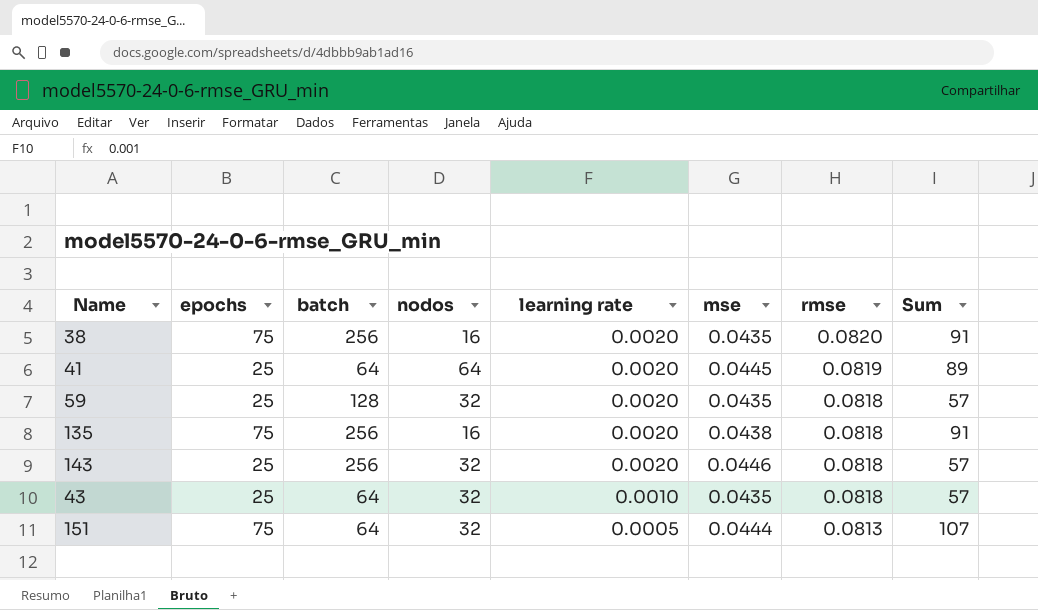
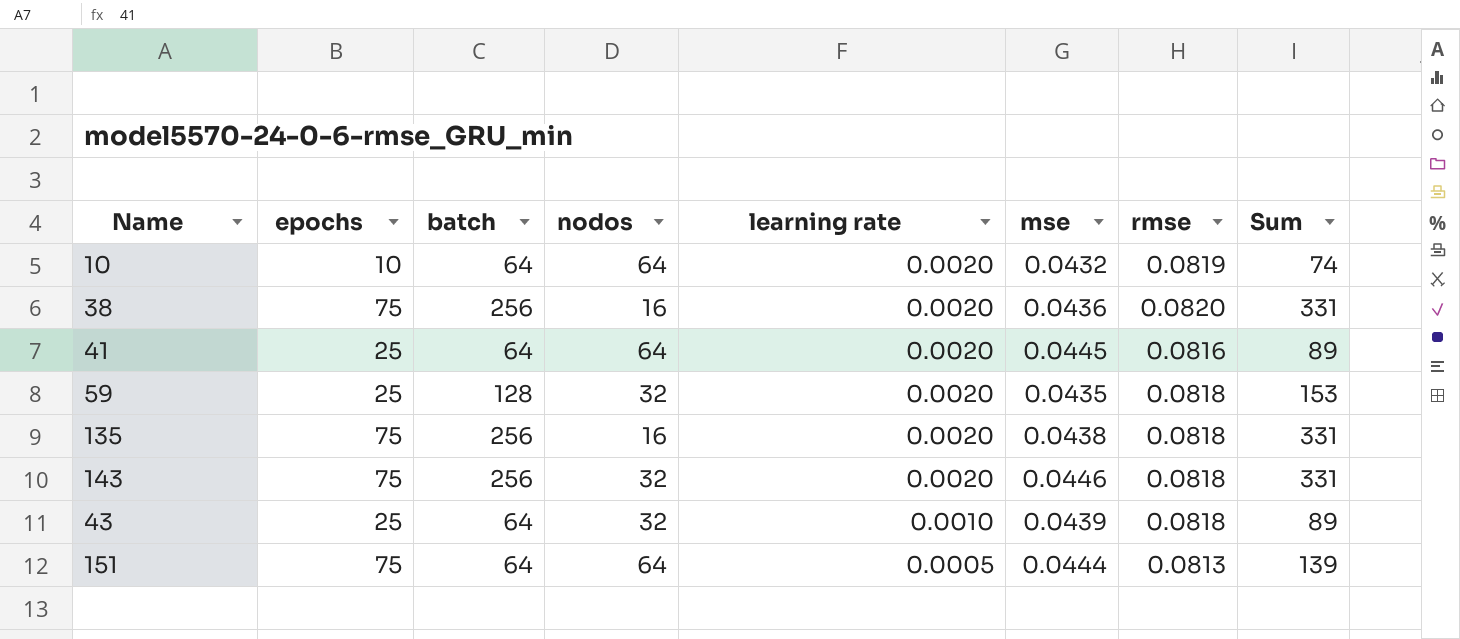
column Sum | formula: [epochs] + [nodos] -> [epochs] + [batch]
row 10: none -> 10 | 64 | 64 | 0.0020 | 0.0432 | 0.0819 | 74
38 | mse: 0.0435 -> 0.0436
41 | rmse: 0.0819 -> 0.0816
143 | epochs: 25 -> 75
43 | mse: 0.0435 -> 0.0439
151 | nodos: 32 -> 64

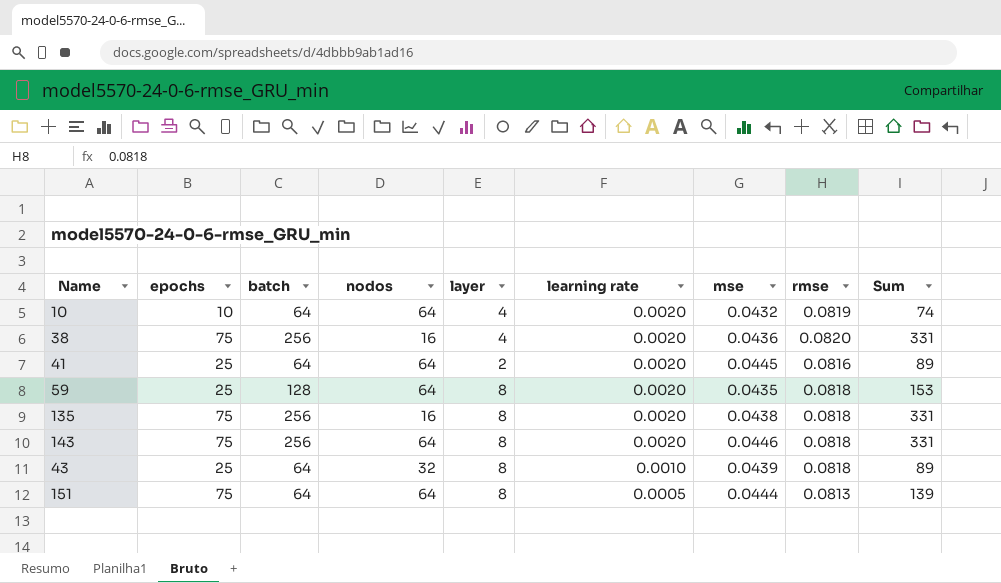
column layer | position: none -> 5
59 | nodos: 32 -> 64
143 | nodos: 32 -> 64

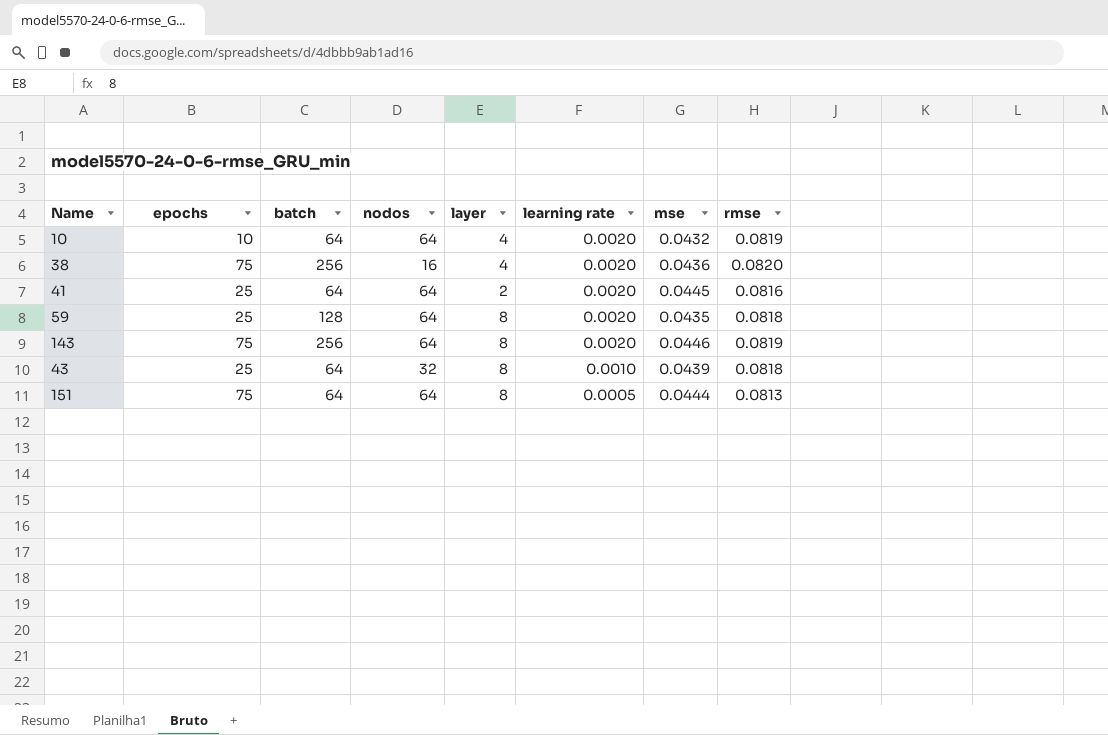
column Sum | formula: [epochs] + [batch] -> none
row 135: 75 | 256 | 16 | 8 | 0.0020 | 0.0438 | 0.0818 | 331 -> none
143 | rmse: 0.0818 -> 0.0819

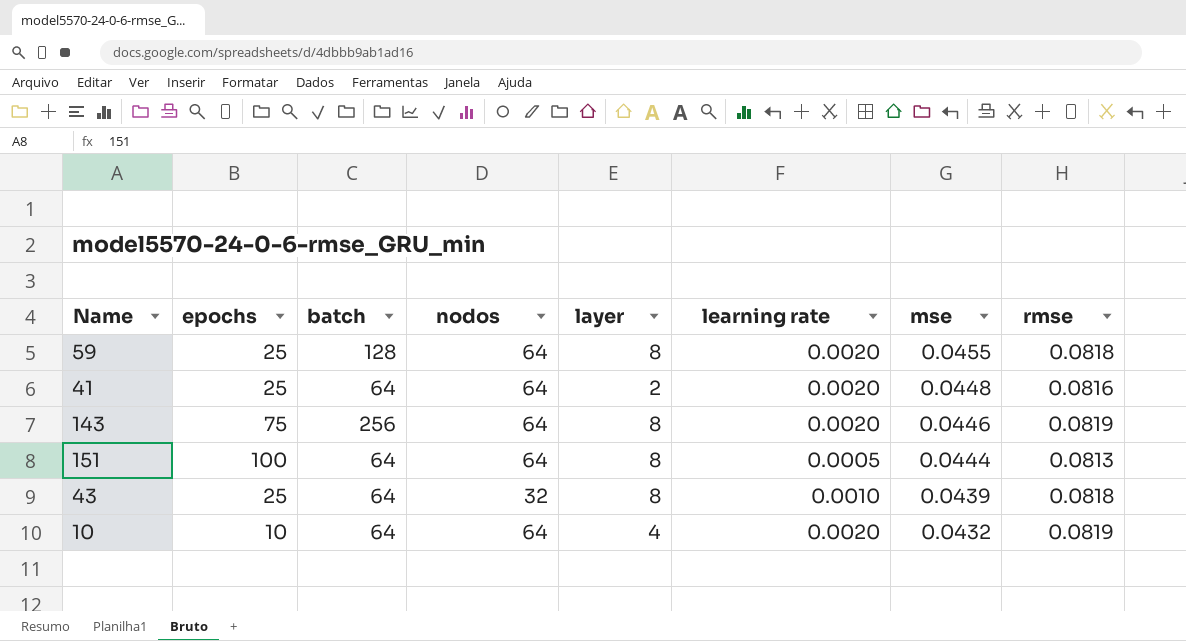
row order: learning rate descending -> mse descending
row 38: 75 | 256 | 16 | 4 | 0.0020 | 0.0436 | 0.0820 -> none
59 | mse: 0.0435 -> 0.0455
41 | mse: 0.0445 -> 0.0448
151 | epochs: 75 -> 100

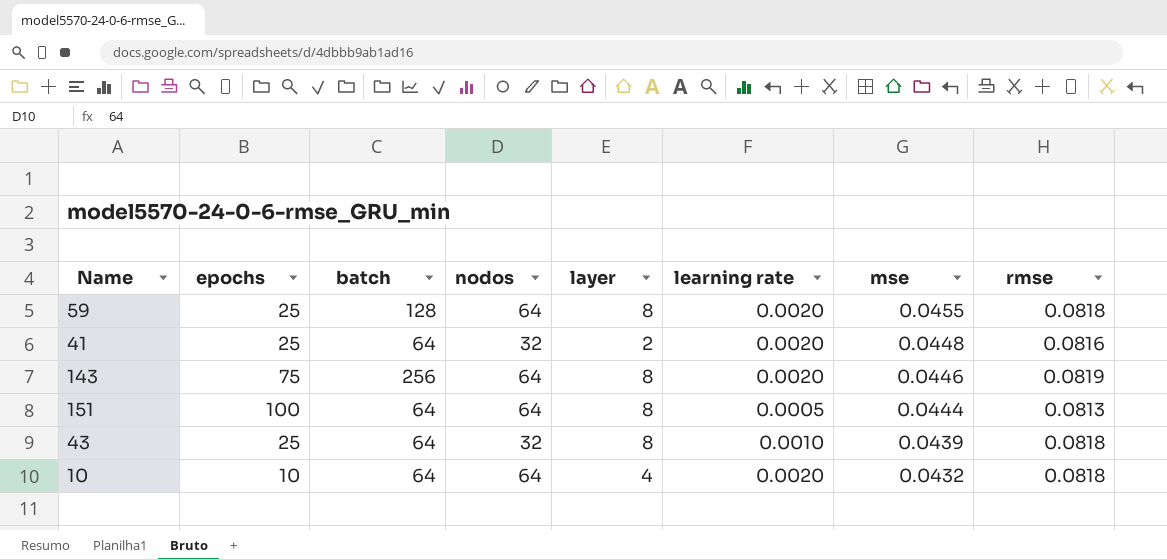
41 | nodos: 64 -> 32
10 | rmse: 0.0819 -> 0.0818

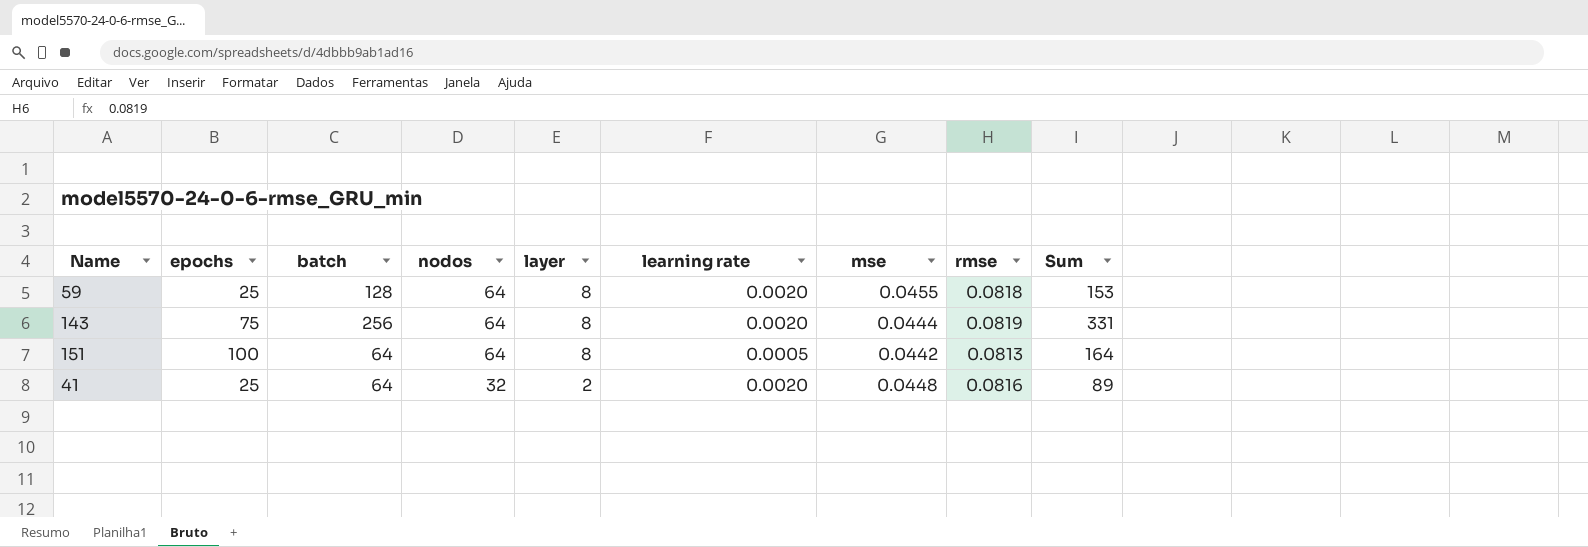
row order: mse descending -> nodos descending
column Sum | formula: none -> [epochs] + [batch]
row 43: 25 | 64 | 32 | 8 | 0.0010 | 0.0439 | 0.0818 -> none
row 10: 10 | 64 | 64 | 4 | 0.0020 | 0.0432 | 0.0818 -> none
143 | mse: 0.0446 -> 0.0444
151 | mse: 0.0444 -> 0.0442

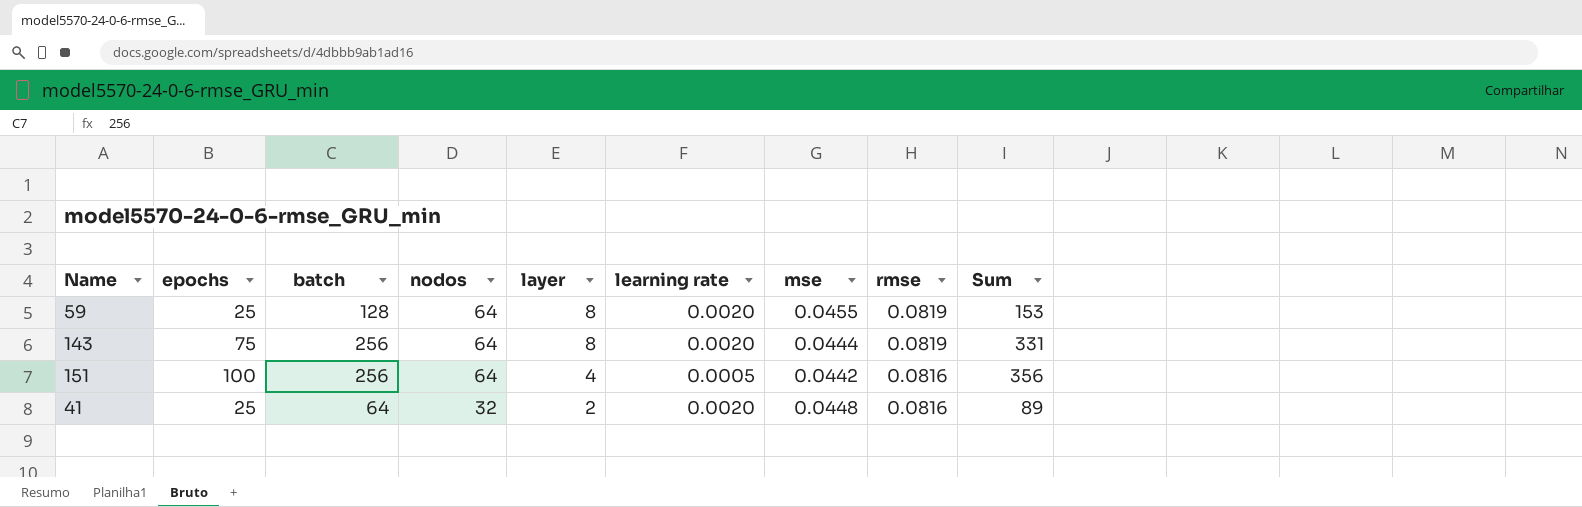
59 | rmse: 0.0818 -> 0.0819
151 | batch: 64 -> 256
151 | layer: 8 -> 4
151 | rmse: 0.0813 -> 0.0816
151 | Sum: 164 -> 356

